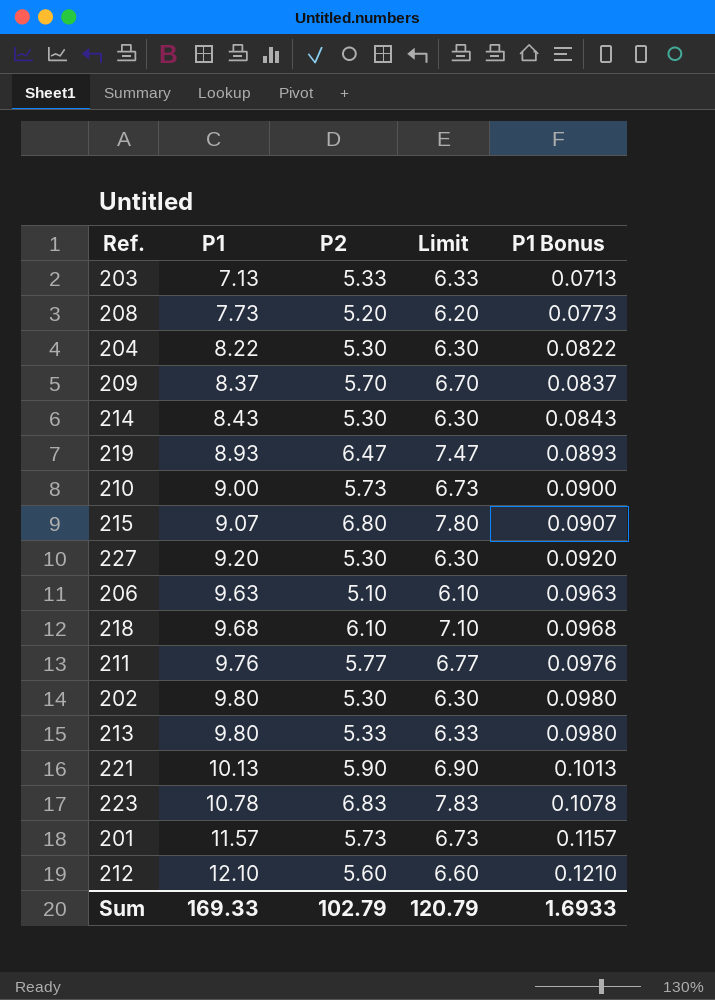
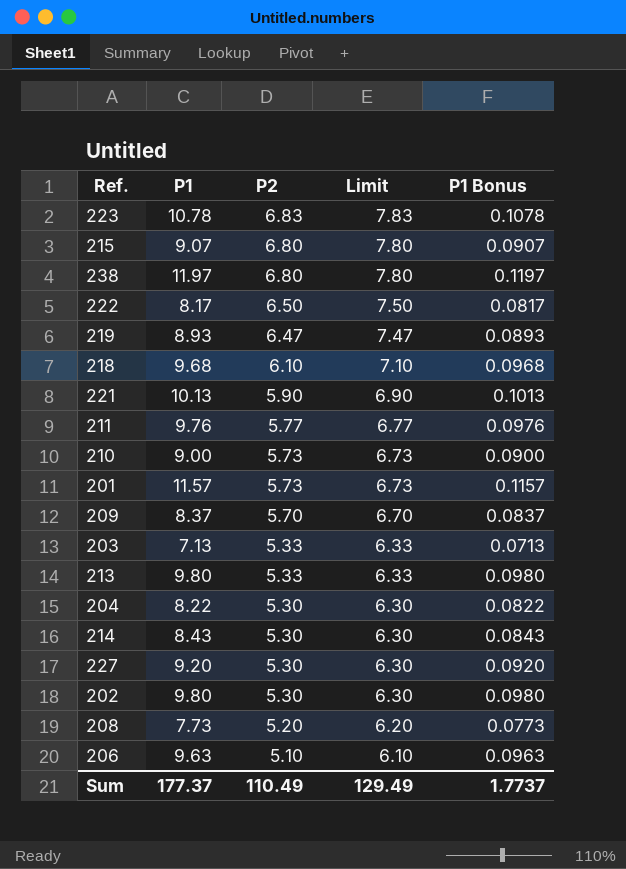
row order: P1 ascending -> P2 descending
row 212: 12.10 | 5.60 | 6.60 | 0.1210 -> none
row 238: none -> 11.97 | 6.80 | 7.80 | 0.1197
row 222: none -> 8.17 | 6.50 | 7.50 | 0.0817
Sum | P1: 169.33 -> 177.37
Sum | P2: 102.79 -> 110.49
Sum | Limit: 120.79 -> 129.49
Sum | P1 Bonus: 1.6933 -> 1.7737

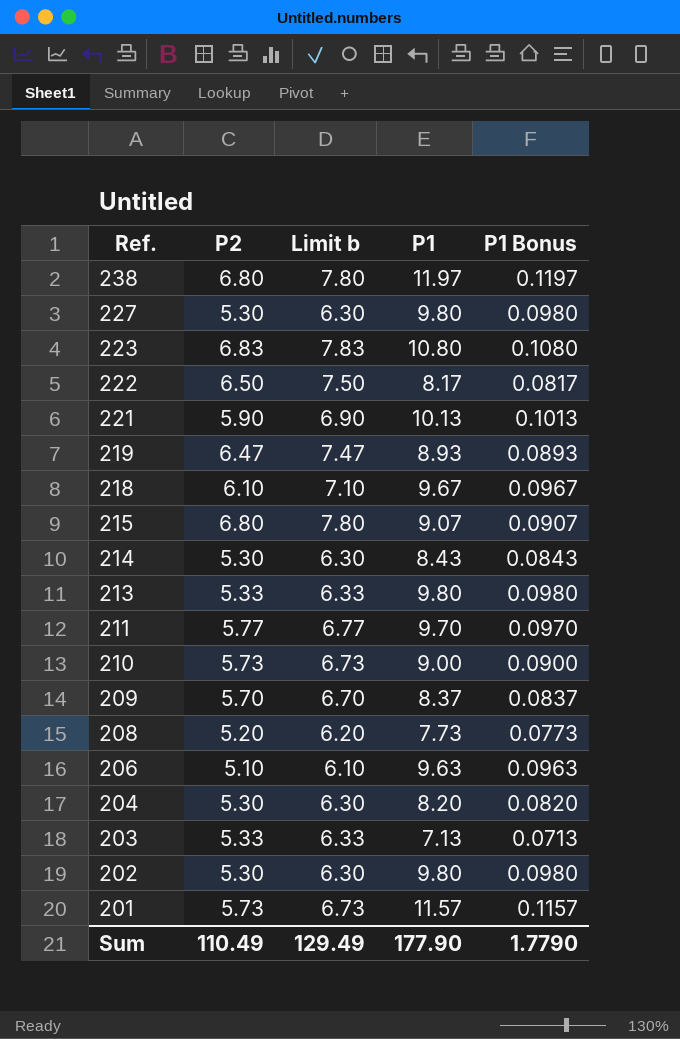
row order: P2 descending -> Ref. descending
column name: Limit -> Limit b
column P1 | position: 2 -> 4
227 | P1: 9.20 -> 9.80
227 | P1 Bonus: 0.0920 -> 0.0980
223 | P1: 10.78 -> 10.80
223 | P1 Bonus: 0.1078 -> 0.1080
218 | P1: 9.68 -> 9.67
218 | P1 Bonus: 0.0968 -> 0.0967
211 | P1: 9.76 -> 9.70
211 | P1 Bonus: 0.0976 -> 0.0970
204 | P1: 8.22 -> 8.20
204 | P1 Bonus: 0.0822 -> 0.0820
Sum | P1: 177.37 -> 177.90
Sum | P1 Bonus: 1.7737 -> 1.7790

